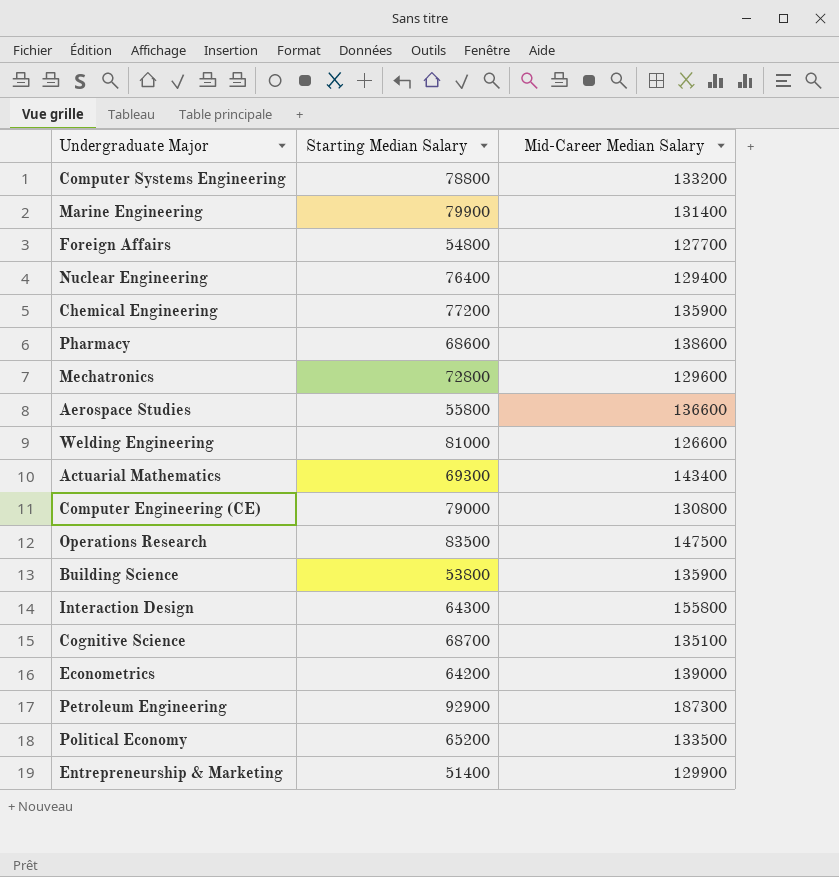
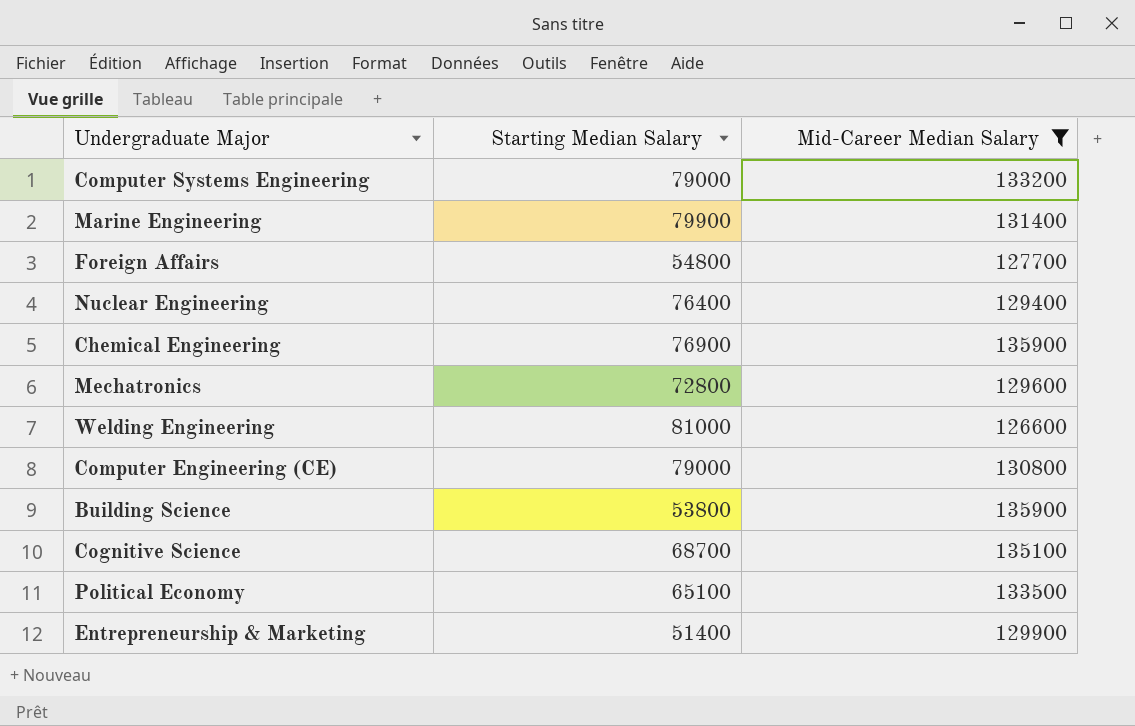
filter: none -> Mid-Career Median Salary <= 135900
Computer Systems Engineering | Starting Median Salary: 78800 -> 79000
Chemical Engineering | Starting Median Salary: 77200 -> 76900
Political Economy | Starting Median Salary: 65200 -> 65100

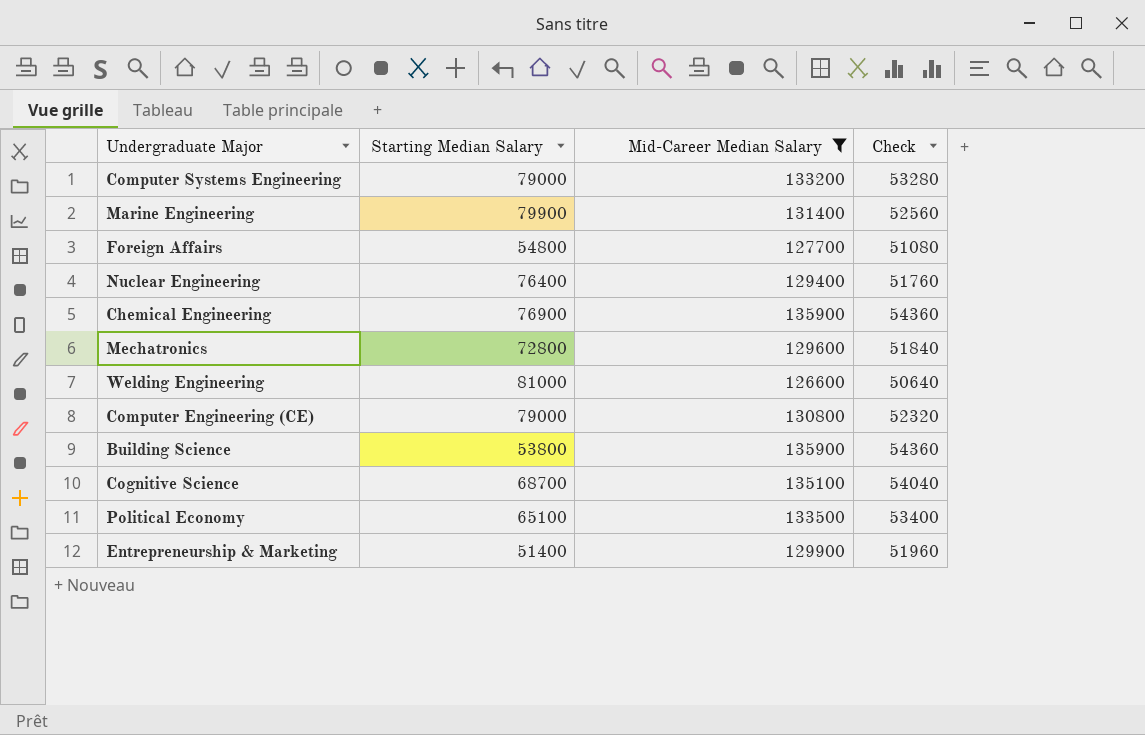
column Check | formula: none -> [Mid-Career Median Salary] * 0.4

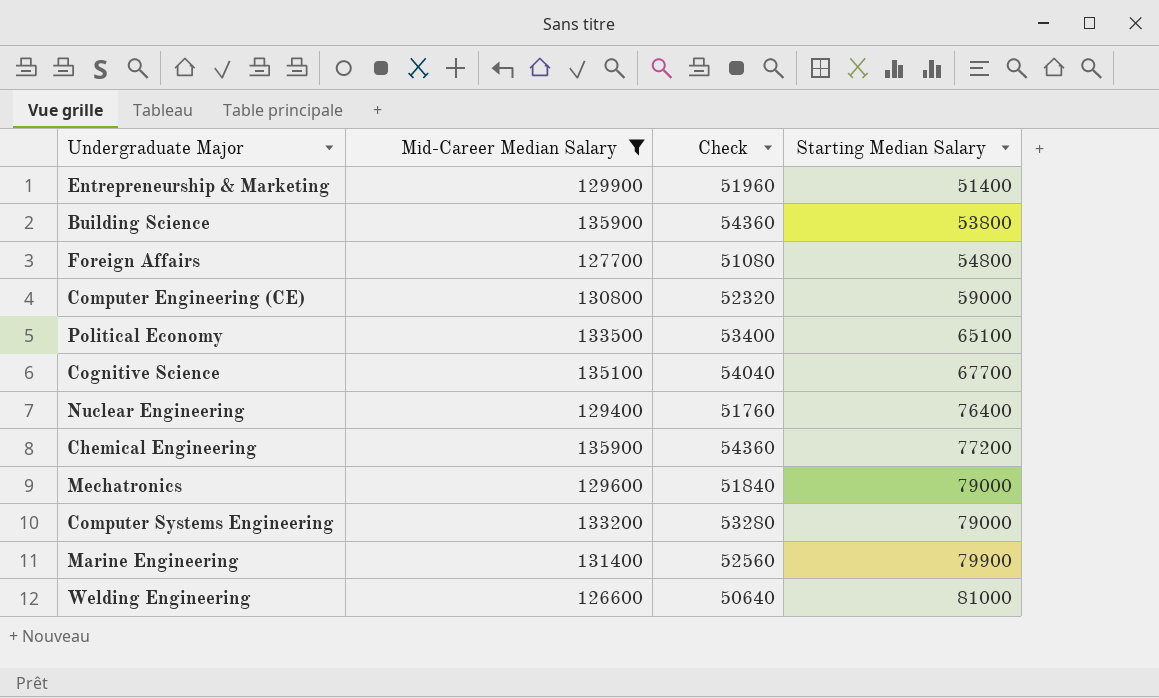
row order: none -> Starting Median Salary ascending
column Starting Median Salary | position: 2 -> 4
Computer Engineering (CE) | Starting Median Salary: 79000 -> 59000
Cognitive Science | Starting Median Salary: 68700 -> 67700
Chemical Engineering | Starting Median Salary: 76900 -> 77200
Mechatronics | Starting Median Salary: 72800 -> 79000

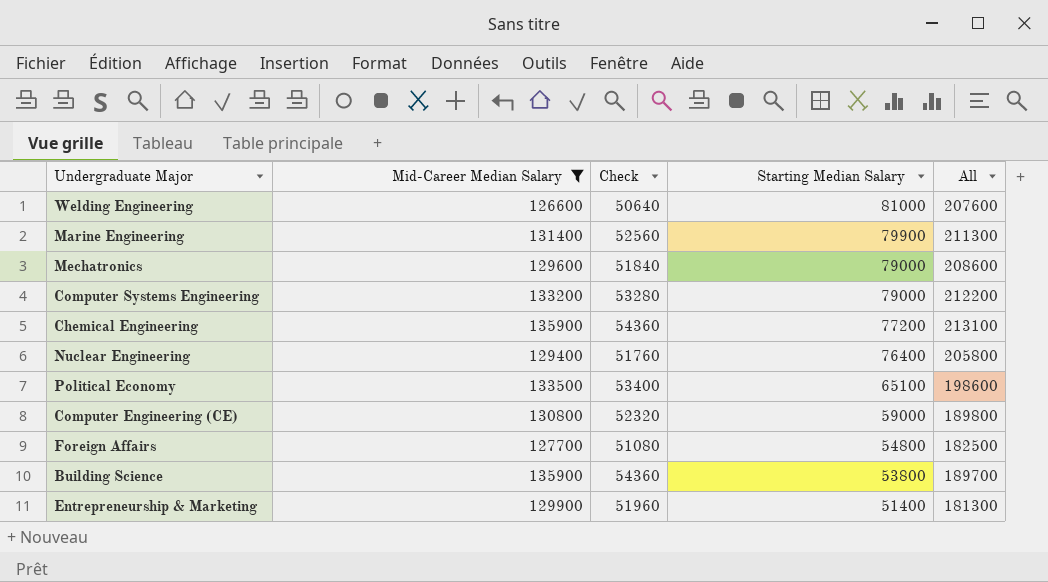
row order: Starting Median Salary ascending -> Starting Median Salary descending
column All | formula: none -> [Mid-Career Median Salary] + [Starting Median Salary]
row Cognitive Science: 135100 | 54040 | 67700 -> none

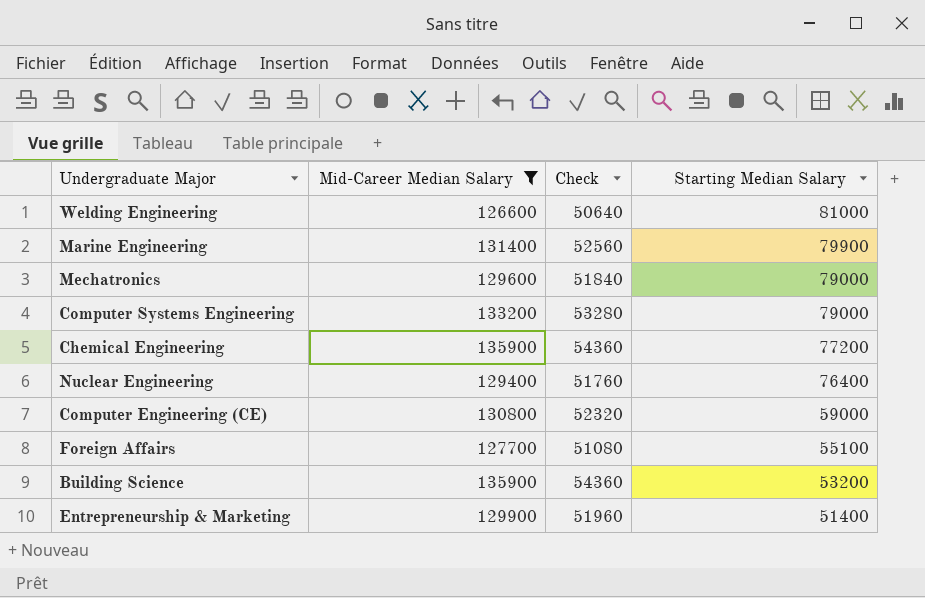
column All | formula: [Mid-Career Median Salary] + [Starting Median Salary] -> none
row Political Economy: 133500 | 53400 | 65100 | 198600 -> none
Foreign Affairs | Starting Median Salary: 54800 -> 55100
Building Science | Starting Median Salary: 53800 -> 53200

